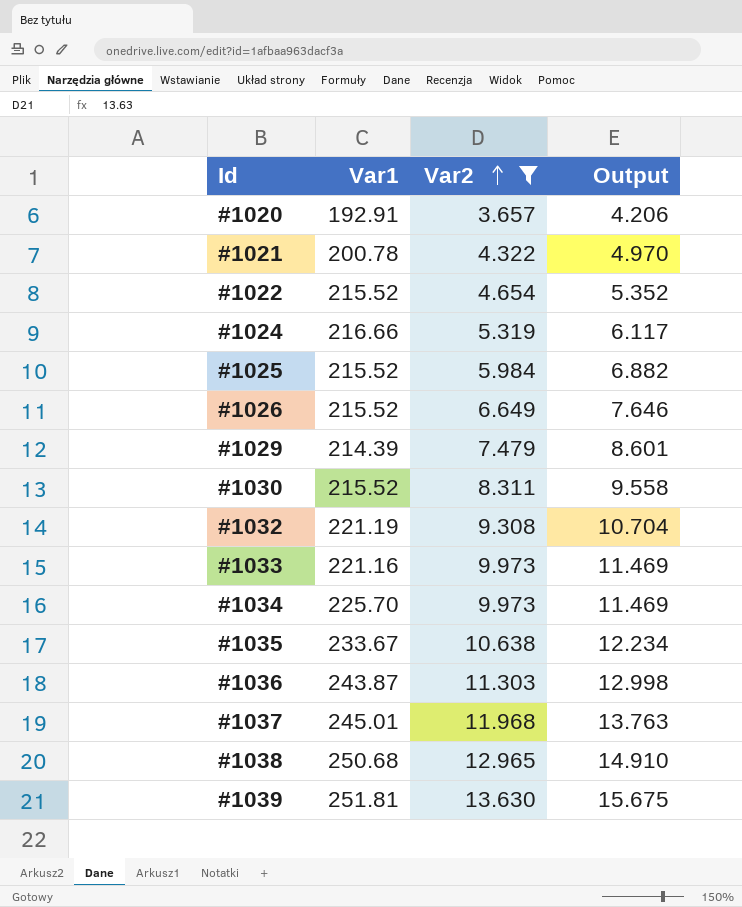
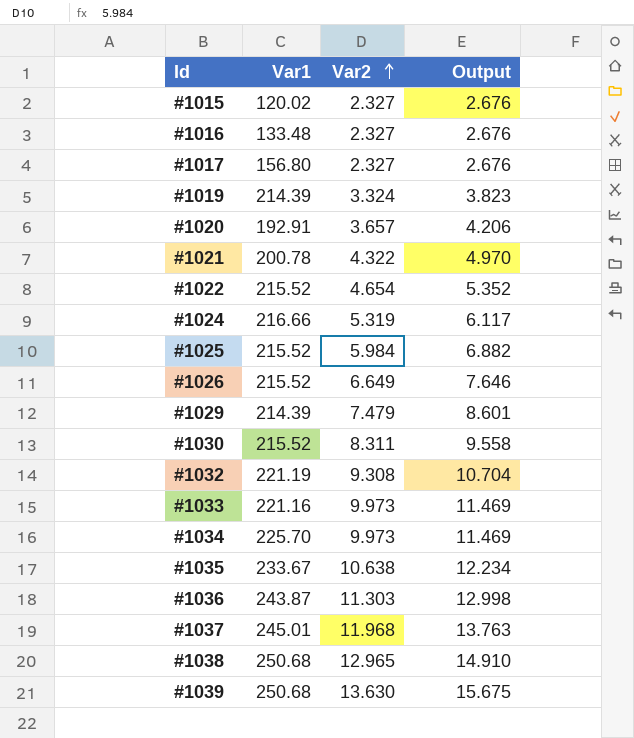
filter: Var2 >= 3.657 -> none
#1039 | Var1: 251.81 -> 250.68

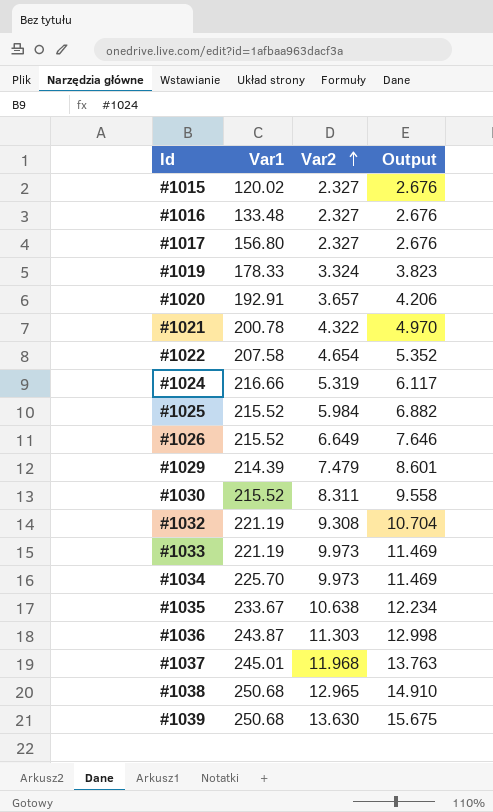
#1019 | Var1: 214.39 -> 178.33
#1022 | Var1: 215.52 -> 207.58
#1033 | Var1: 221.16 -> 221.19

